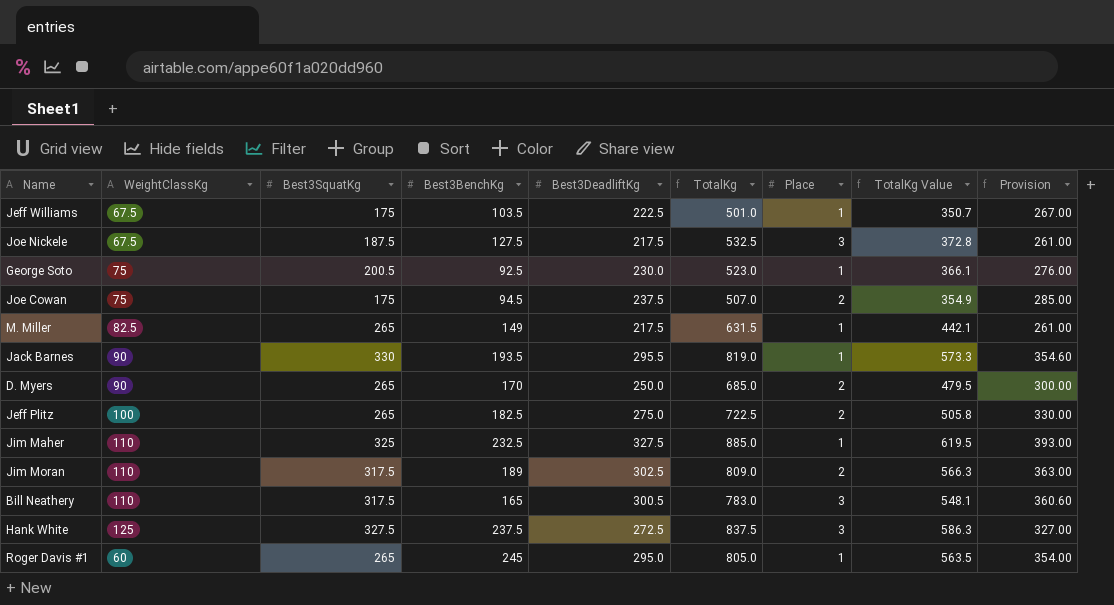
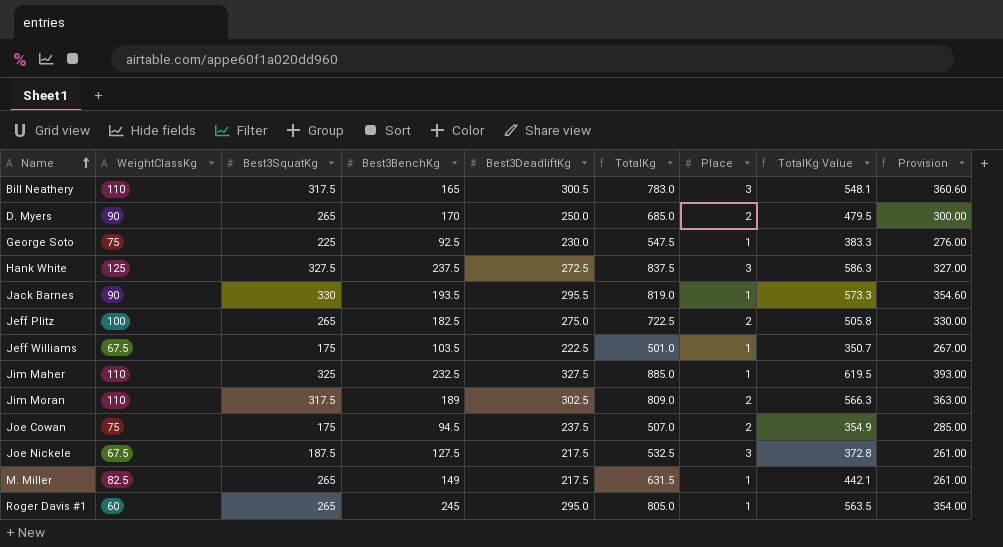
row order: none -> Name ascending
George Soto | Best3SquatKg: 200.5 -> 225
George Soto | TotalKg: 523.0 -> 547.5
George Soto | TotalKg Value: 366.1 -> 383.3

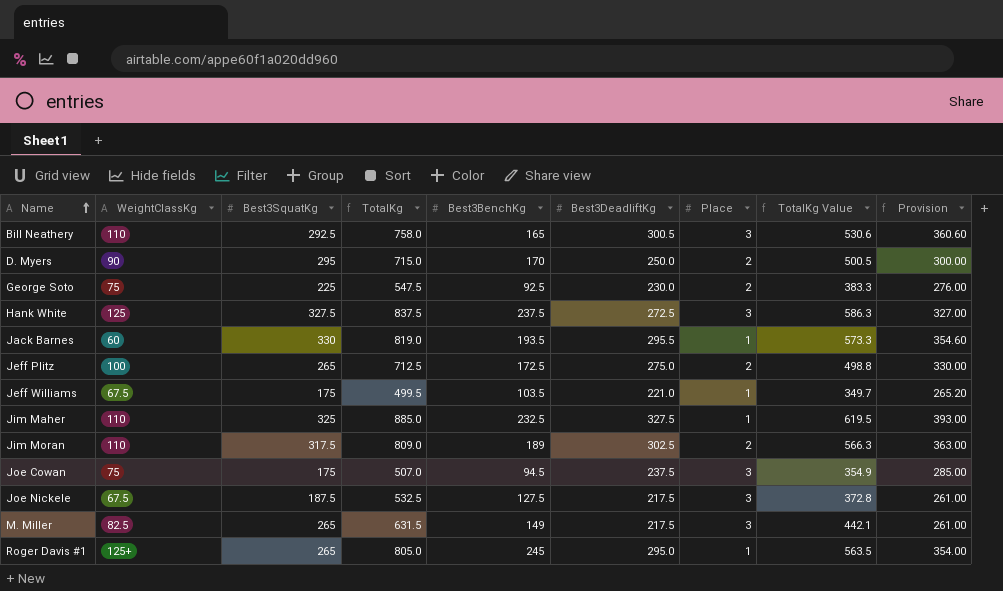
column TotalKg | position: 6 -> 4
Bill Neathery | Best3SquatKg: 317.5 -> 292.5
Bill Neathery | TotalKg: 783.0 -> 758.0
Bill Neathery | TotalKg Value: 548.1 -> 530.6
D. Myers | Best3SquatKg: 265 -> 295
D. Myers | TotalKg: 685.0 -> 715.0
D. Myers | TotalKg Value: 479.5 -> 500.5
George Soto | Place: 1 -> 2
Jack Barnes | WeightClassKg: 90 -> 60
Jeff Plitz | TotalKg: 722.5 -> 712.5
Jeff Plitz | Best3BenchKg: 182.5 -> 172.5
Jeff Plitz | TotalKg Value: 505.8 -> 498.8
Jeff Williams | TotalKg: 501.0 -> 499.5
Jeff Williams | Best3DeadliftKg: 222.5 -> 221.0
Jeff Williams | TotalKg Value: 350.7 -> 349.7
Jeff Williams | Provision: 267.00 -> 265.20
Joe Cowan | Place: 2 -> 3
M. Miller | Place: 1 -> 3
Roger Davis #1 | WeightClassKg: 60 -> 125+

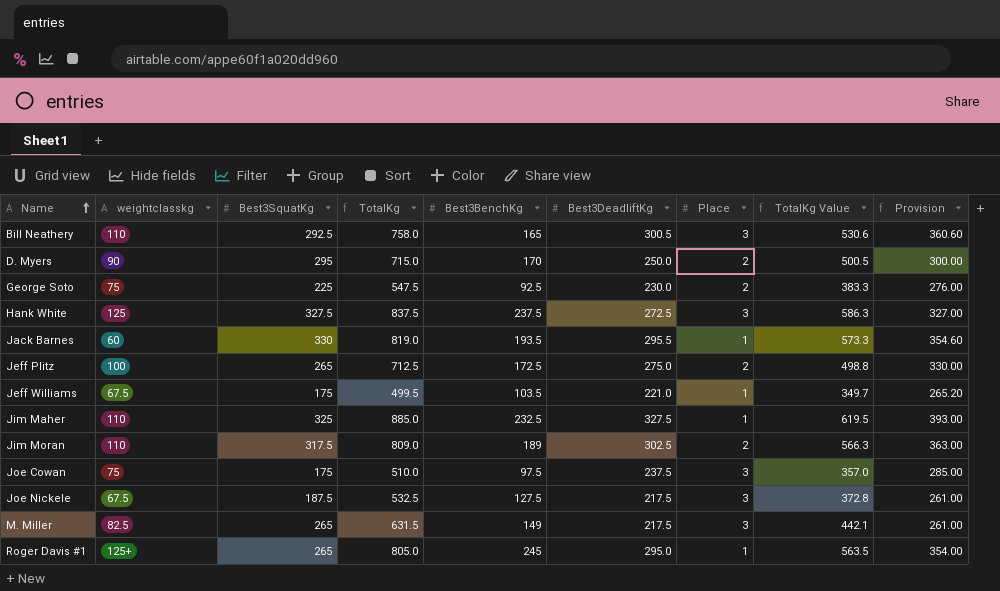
column name: WeightClassKg -> weightclasskg
Joe Cowan | TotalKg: 507.0 -> 510.0
Joe Cowan | Best3BenchKg: 94.5 -> 97.5
Joe Cowan | TotalKg Value: 354.9 -> 357.0

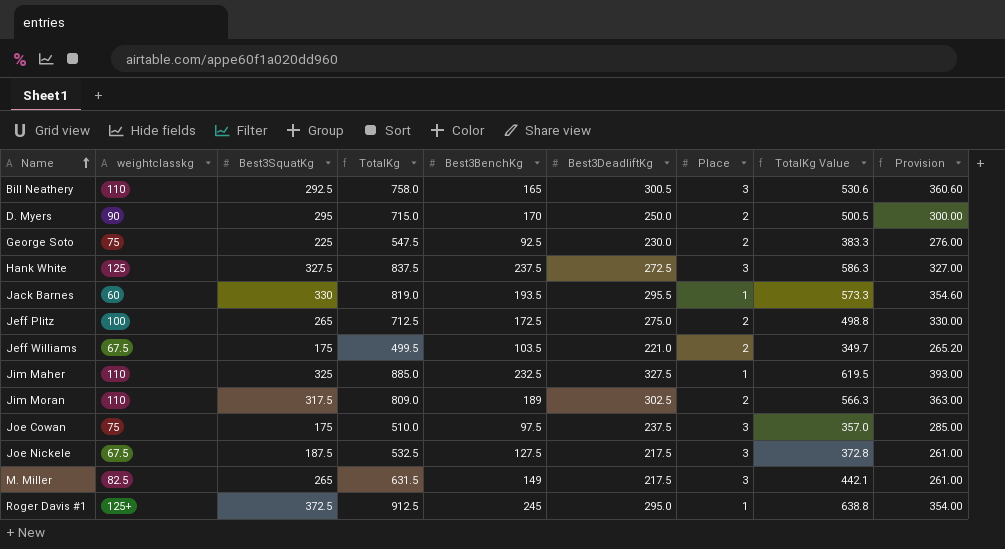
Jeff Williams | Place: 1 -> 2
Roger Davis #1 | Best3SquatKg: 265 -> 372.5
Roger Davis #1 | TotalKg: 805.0 -> 912.5
Roger Davis #1 | TotalKg Value: 563.5 -> 638.8

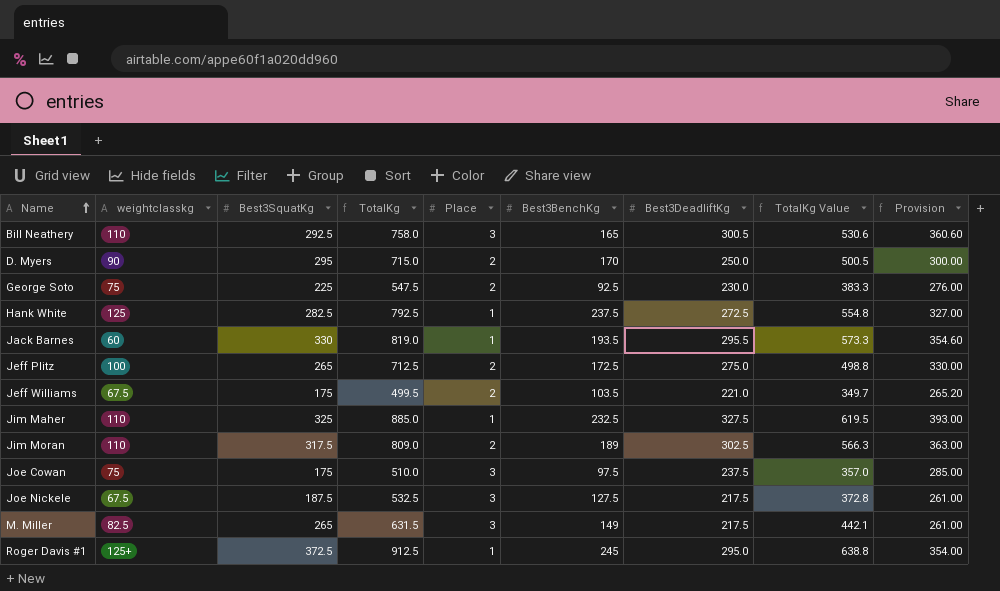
column Place | position: 7 -> 5
Hank White | Best3SquatKg: 327.5 -> 282.5
Hank White | TotalKg: 837.5 -> 792.5
Hank White | Place: 3 -> 1
Hank White | TotalKg Value: 586.3 -> 554.8

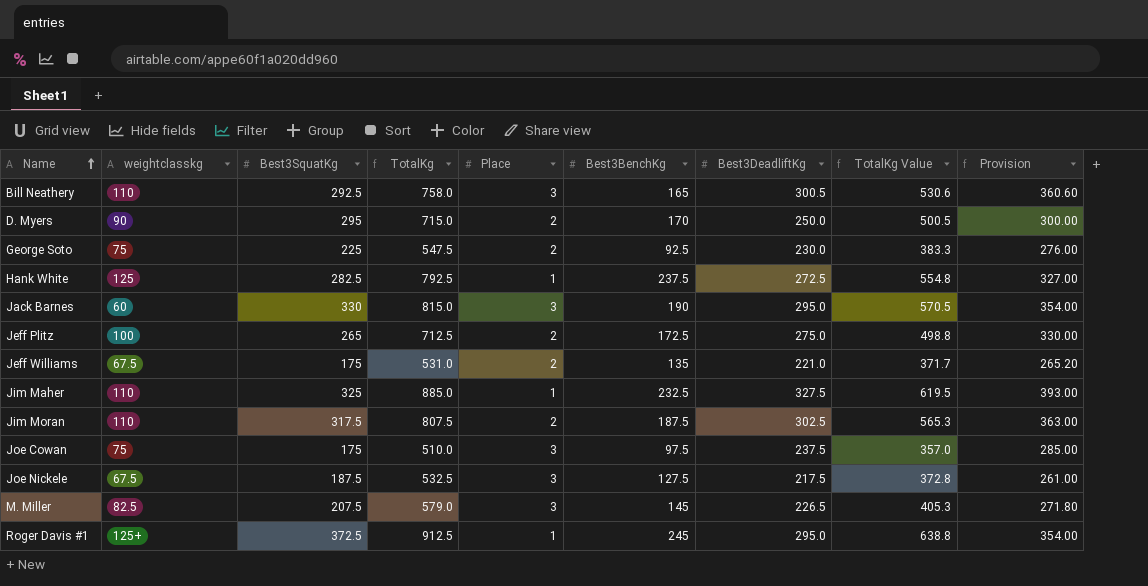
Jack Barnes | TotalKg: 819.0 -> 815.0
Jack Barnes | Place: 1 -> 3
Jack Barnes | Best3BenchKg: 193.5 -> 190
Jack Barnes | Best3DeadliftKg: 295.5 -> 295.0
Jack Barnes | TotalKg Value: 573.3 -> 570.5
Jack Barnes | Provision: 354.60 -> 354.00
Jeff Williams | TotalKg: 499.5 -> 531.0
Jeff Williams | Best3BenchKg: 103.5 -> 135
Jeff Williams | TotalKg Value: 349.7 -> 371.7
Jim Moran | TotalKg: 809.0 -> 807.5
Jim Moran | Best3BenchKg: 189 -> 187.5
Jim Moran | TotalKg Value: 566.3 -> 565.3
M. Miller | Best3SquatKg: 265 -> 207.5
M. Miller | TotalKg: 631.5 -> 579.0
M. Miller | Best3BenchKg: 149 -> 145
M. Miller | Best3DeadliftKg: 217.5 -> 226.5
M. Miller | TotalKg Value: 442.1 -> 405.3
M. Miller | Provision: 261.00 -> 271.80

